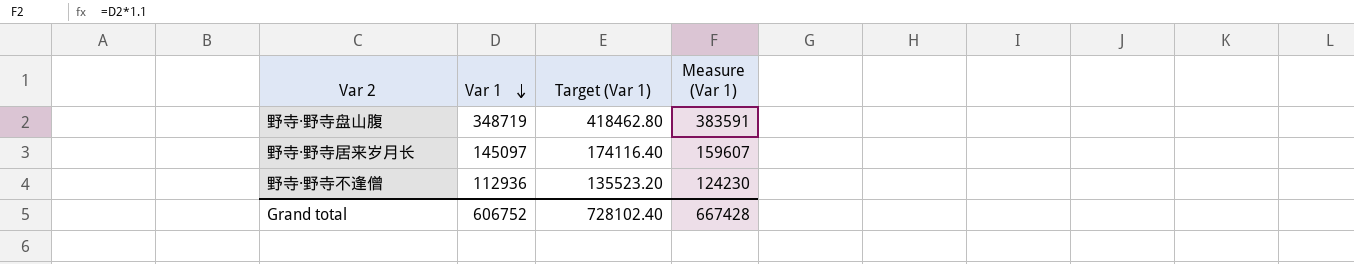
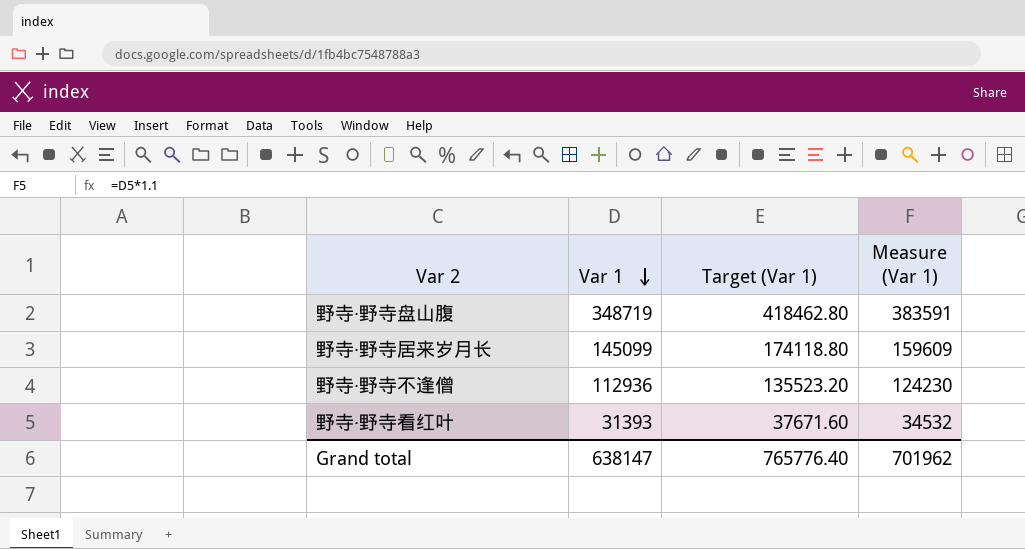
野寺·野寺居来岁月长 | Var 1: 145097 -> 145099
野寺·野寺居来岁月长 | Target (Var 1): 174116.40 -> 174118.80
野寺·野寺居来岁月长 | Measure (Var 1): 159607 -> 159609
row 野寺·野寺看红叶: none -> 31393 | 37671.60 | 34532
Grand total | Var 1: 606752 -> 638147
Grand total | Target (Var 1): 728102.40 -> 765776.40
Grand total | Measure (Var 1): 667428 -> 701962

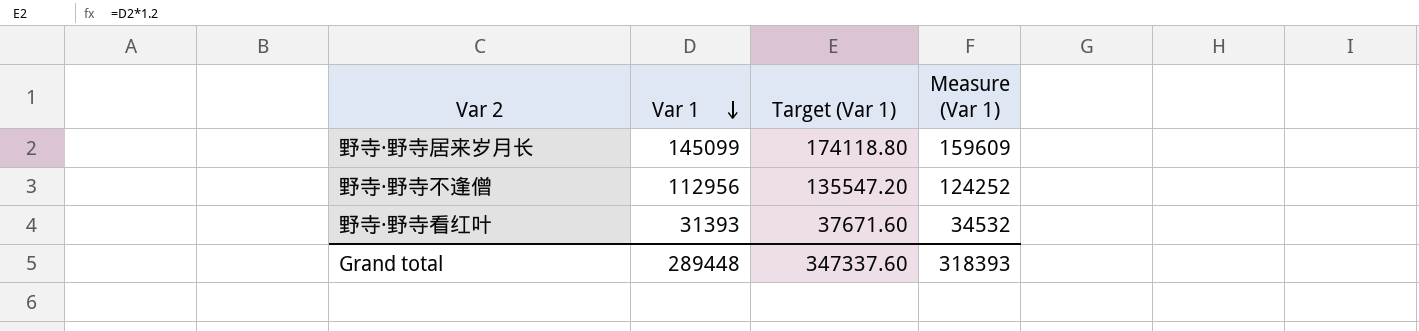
row 野寺·野寺盘山腹: 348719 | 418462.80 | 383591 -> none
野寺·野寺不逢僧 | Var 1: 112936 -> 112956
野寺·野寺不逢僧 | Target (Var 1): 135523.20 -> 135547.20
野寺·野寺不逢僧 | Measure (Var 1): 124230 -> 124252
Grand total | Var 1: 638147 -> 289448
Grand total | Target (Var 1): 765776.40 -> 347337.60
Grand total | Measure (Var 1): 701962 -> 318393

